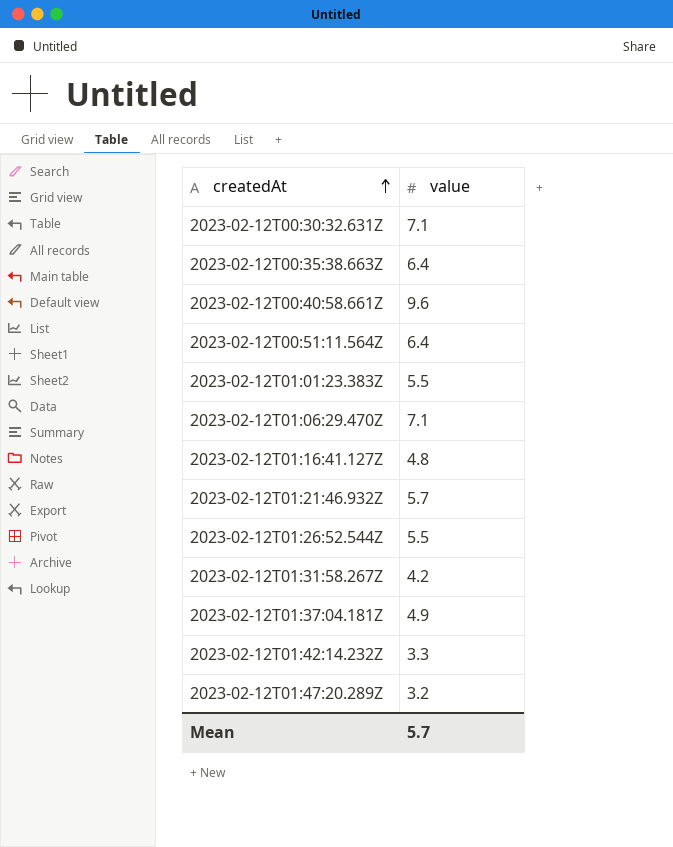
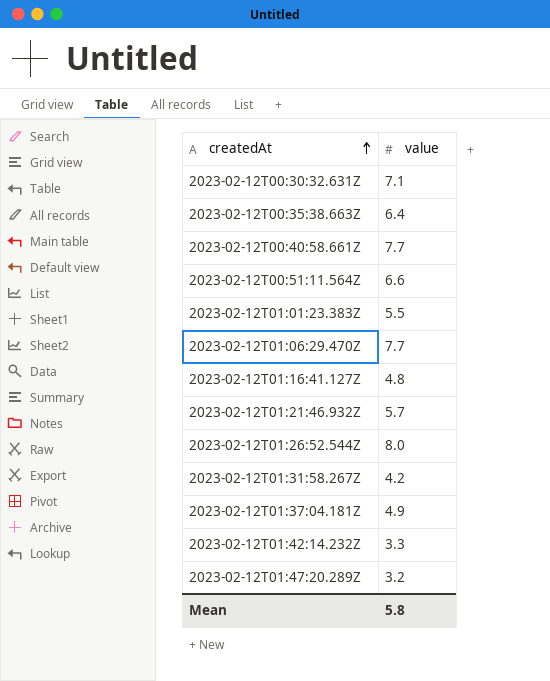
2023-02-12T00:40:58.661Z | value: 9.6 -> 7.7
2023-02-12T00:51:11.564Z | value: 6.4 -> 6.6
2023-02-12T01:06:29.470Z | value: 7.1 -> 7.7
2023-02-12T01:26:52.544Z | value: 5.5 -> 8.0
Mean | value: 5.7 -> 5.8

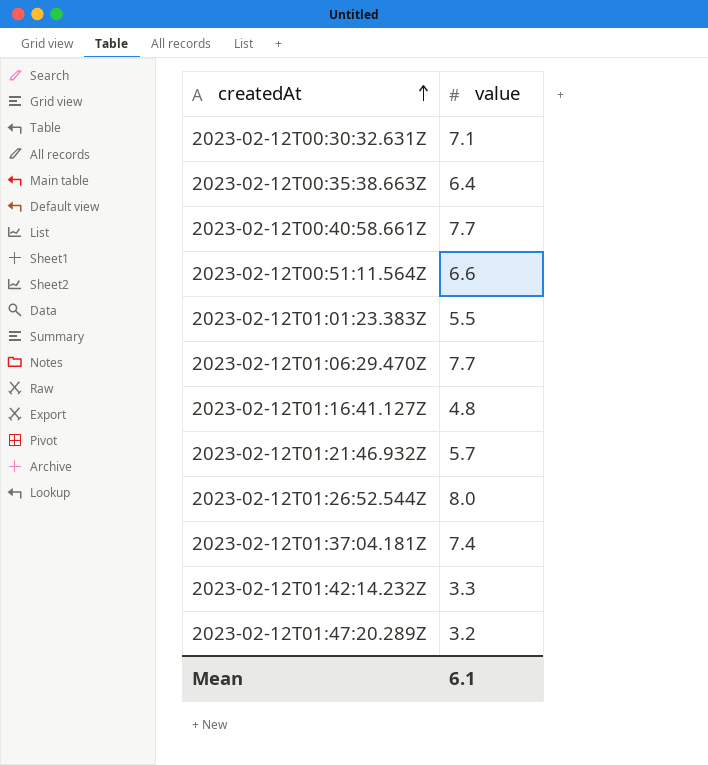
row 2023-02-12T01:31:58.267Z: 4.2 -> none
2023-02-12T01:37:04.181Z | value: 4.9 -> 7.4
Mean | value: 5.8 -> 6.1

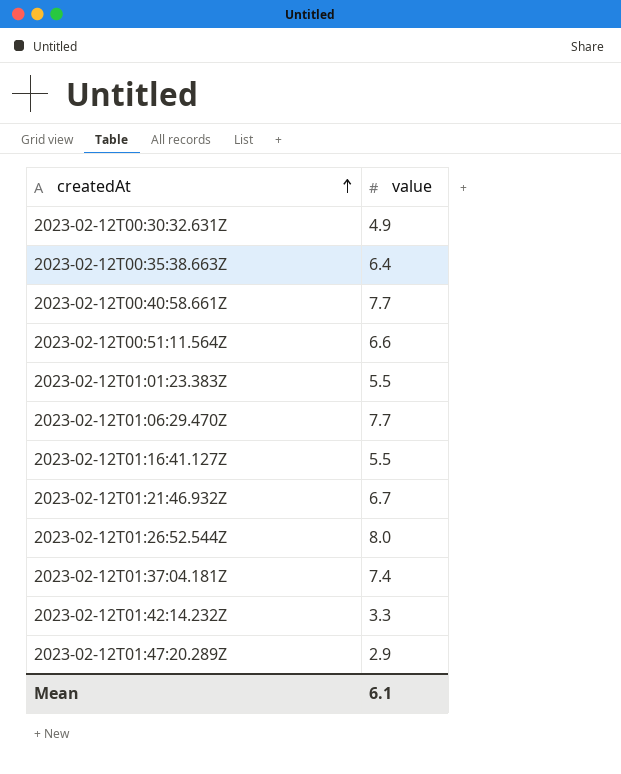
2023-02-12T00:30:32.631Z | value: 7.1 -> 4.9
2023-02-12T01:16:41.127Z | value: 4.8 -> 5.5
2023-02-12T01:21:46.932Z | value: 5.7 -> 6.7
2023-02-12T01:47:20.289Z | value: 3.2 -> 2.9

